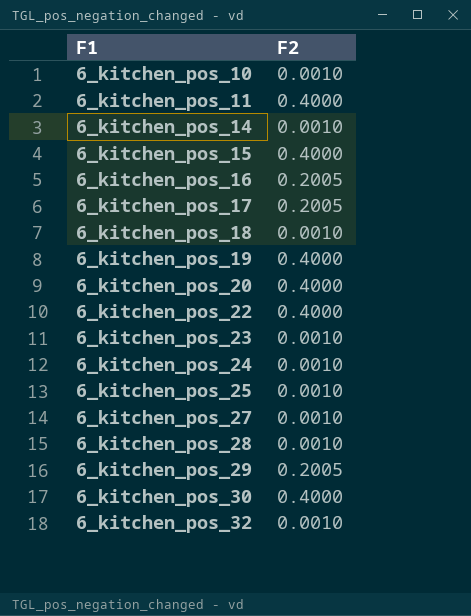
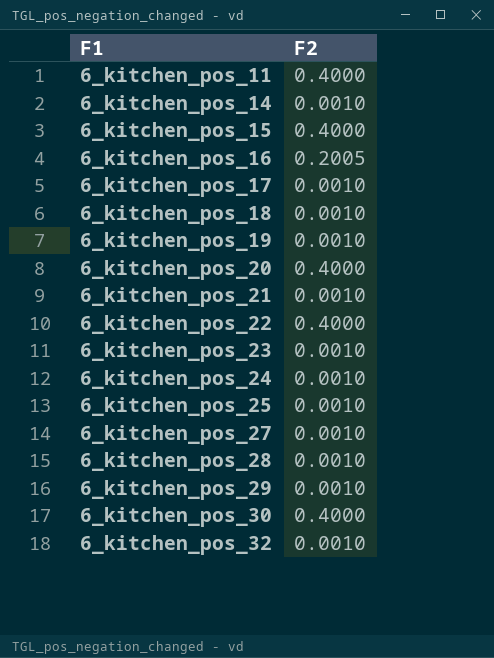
row 6_kitchen_pos_10: 0.0010 -> none
6_kitchen_pos_17 | F2: 0.2005 -> 0.0010
6_kitchen_pos_19 | F2: 0.4000 -> 0.0010
row 6_kitchen_pos_21: none -> 0.0010
6_kitchen_pos_29 | F2: 0.2005 -> 0.0010

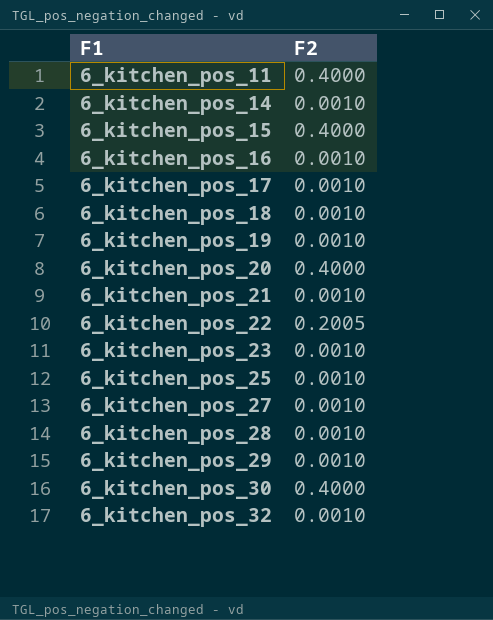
row 6_kitchen_pos_24: 0.0010 -> none
6_kitchen_pos_16 | F2: 0.2005 -> 0.0010
6_kitchen_pos_22 | F2: 0.4000 -> 0.2005

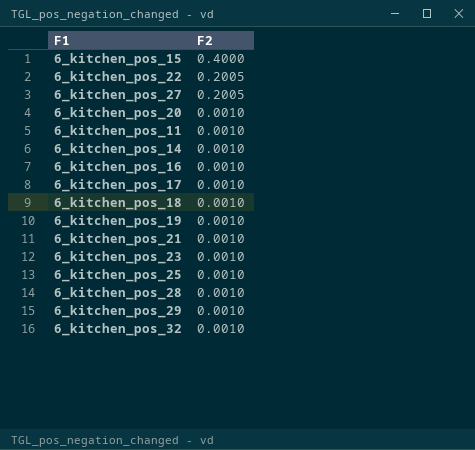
row order: F1 ascending -> F2 descending
row 6_kitchen_pos_30: 0.4000 -> none
6_kitchen_pos_27 | F2: 0.0010 -> 0.2005
6_kitchen_pos_20 | F2: 0.4000 -> 0.0010
6_kitchen_pos_11 | F2: 0.4000 -> 0.0010

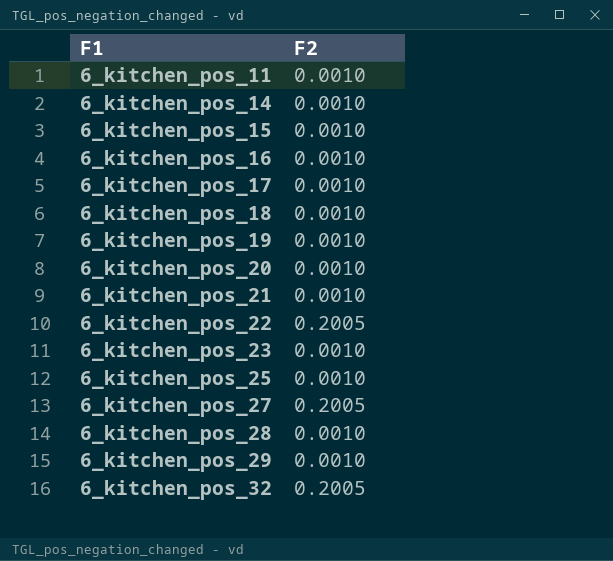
row order: F2 descending -> F1 ascending
6_kitchen_pos_15 | F2: 0.4000 -> 0.0010
6_kitchen_pos_32 | F2: 0.0010 -> 0.2005

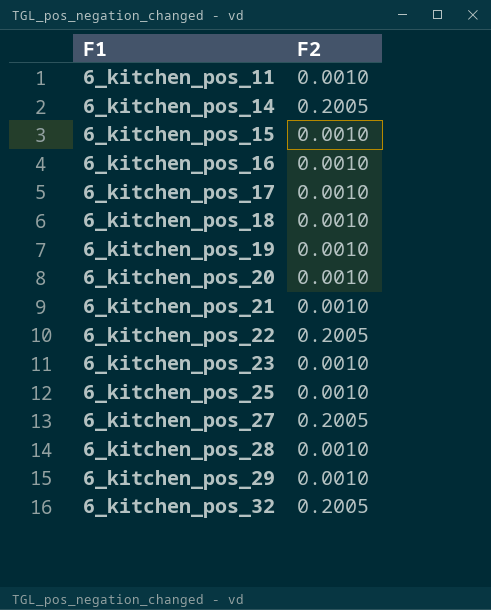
6_kitchen_pos_14 | F2: 0.0010 -> 0.2005

